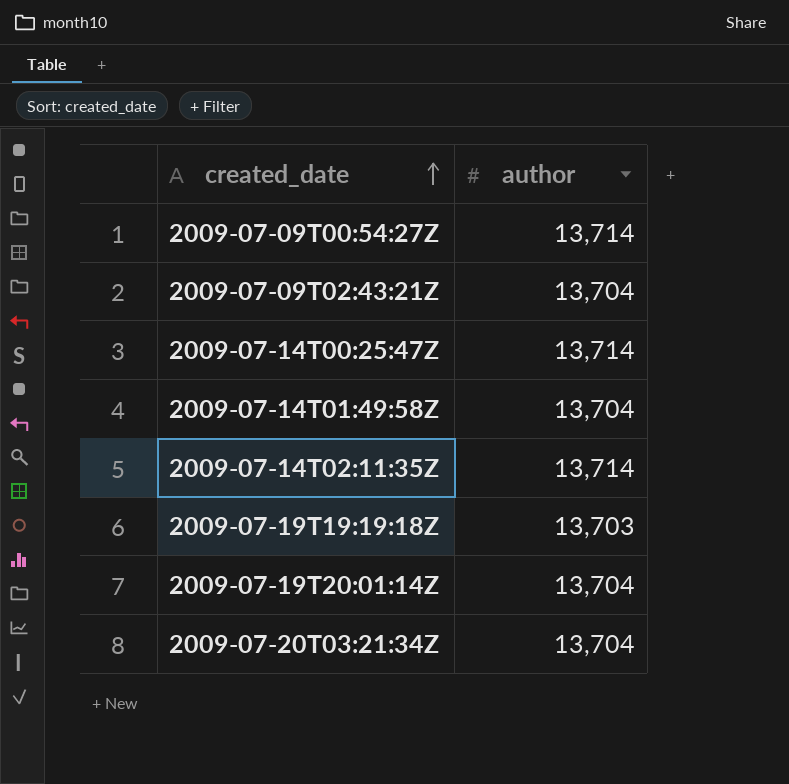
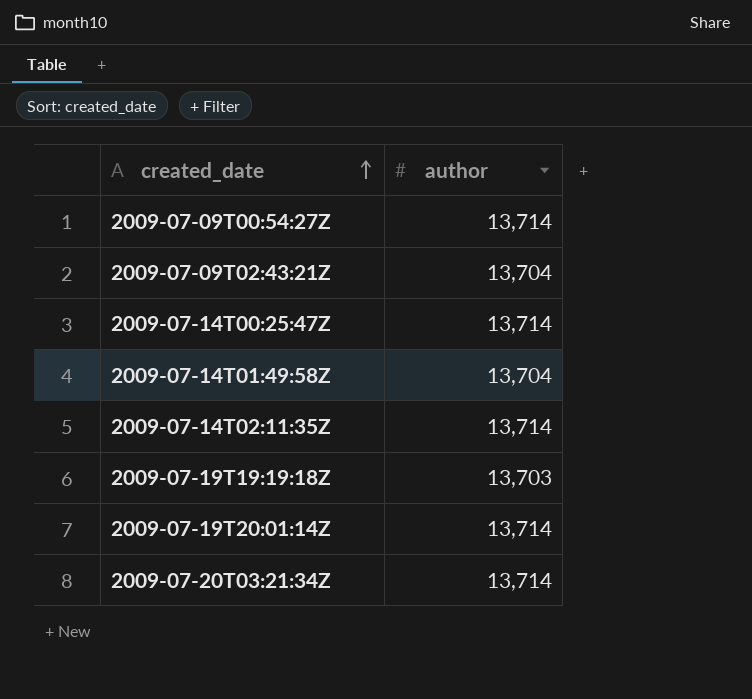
2009-07-19T20:01:14Z | author: 13,704 -> 13,714
2009-07-20T03:21:34Z | author: 13,704 -> 13,714

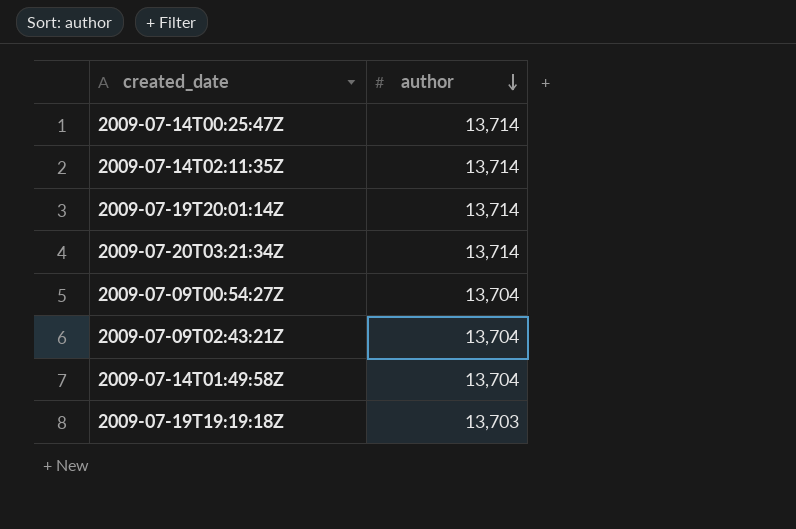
row order: created_date ascending -> author descending
2009-07-09T00:54:27Z | author: 13,714 -> 13,704

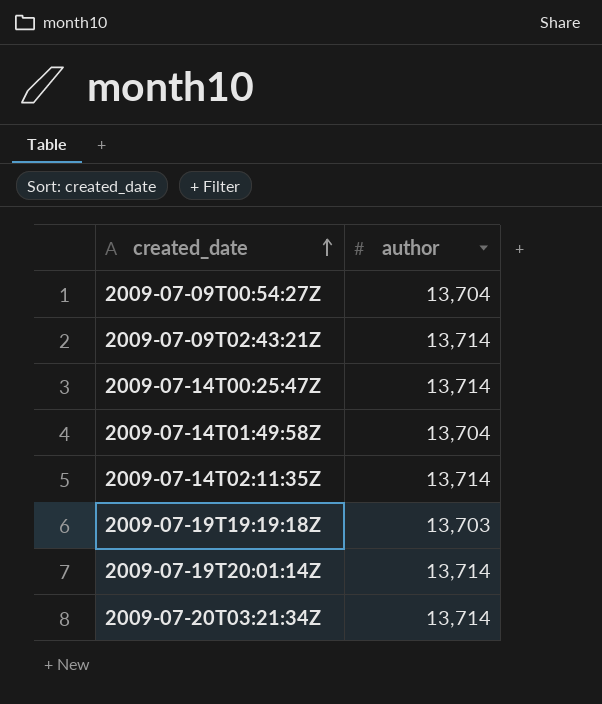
row order: author descending -> created_date ascending
2009-07-09T02:43:21Z | author: 13,704 -> 13,714

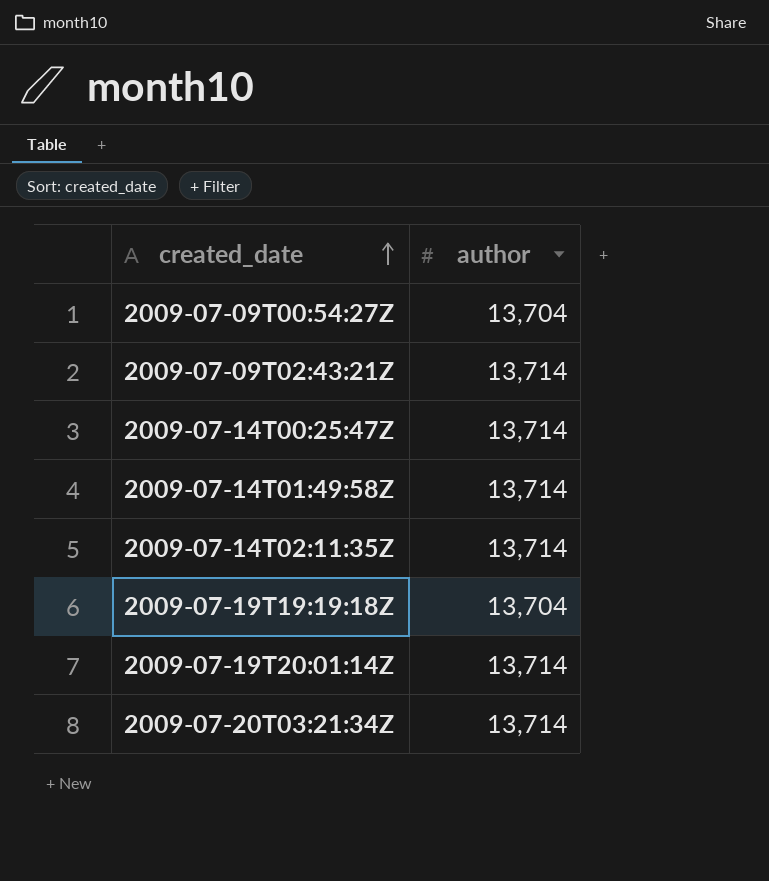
2009-07-14T01:49:58Z | author: 13,704 -> 13,714
2009-07-19T19:19:18Z | author: 13,703 -> 13,704

